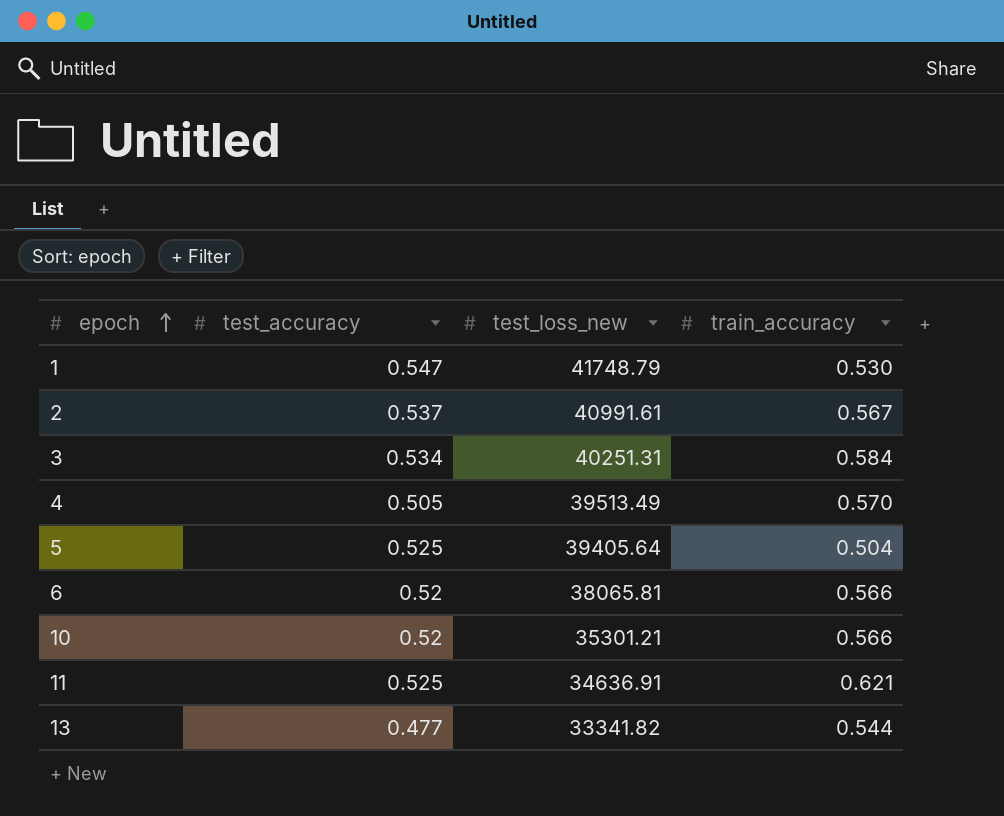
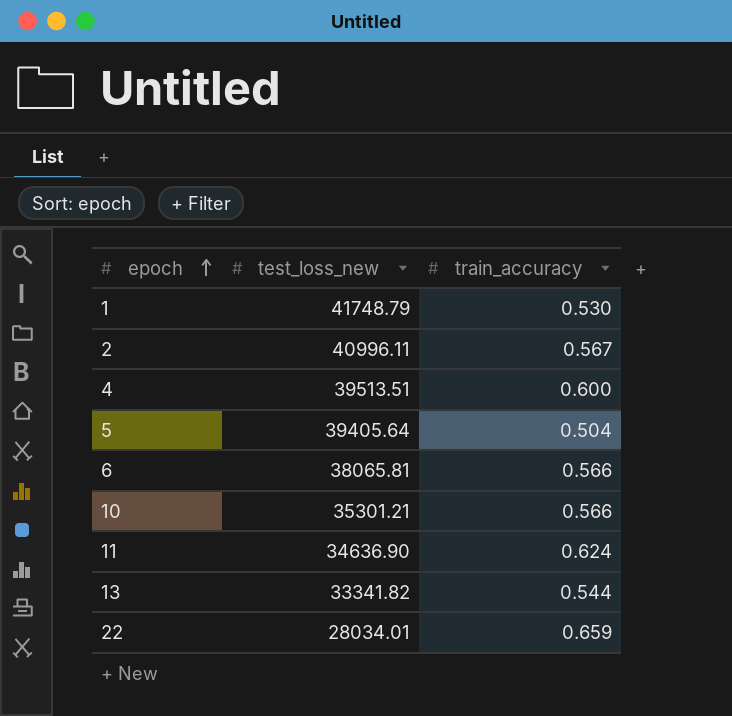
column test_accuracy | position: 2 -> none
row 3: 0.534 | 40251.31 | 0.584 -> none
2 | test_loss_new: 40991.61 -> 40996.11
4 | test_loss_new: 39513.49 -> 39513.51
4 | train_accuracy: 0.570 -> 0.600
11 | test_loss_new: 34636.91 -> 34636.90
11 | train_accuracy: 0.621 -> 0.624
row 22: none -> 28034.01 | 0.659

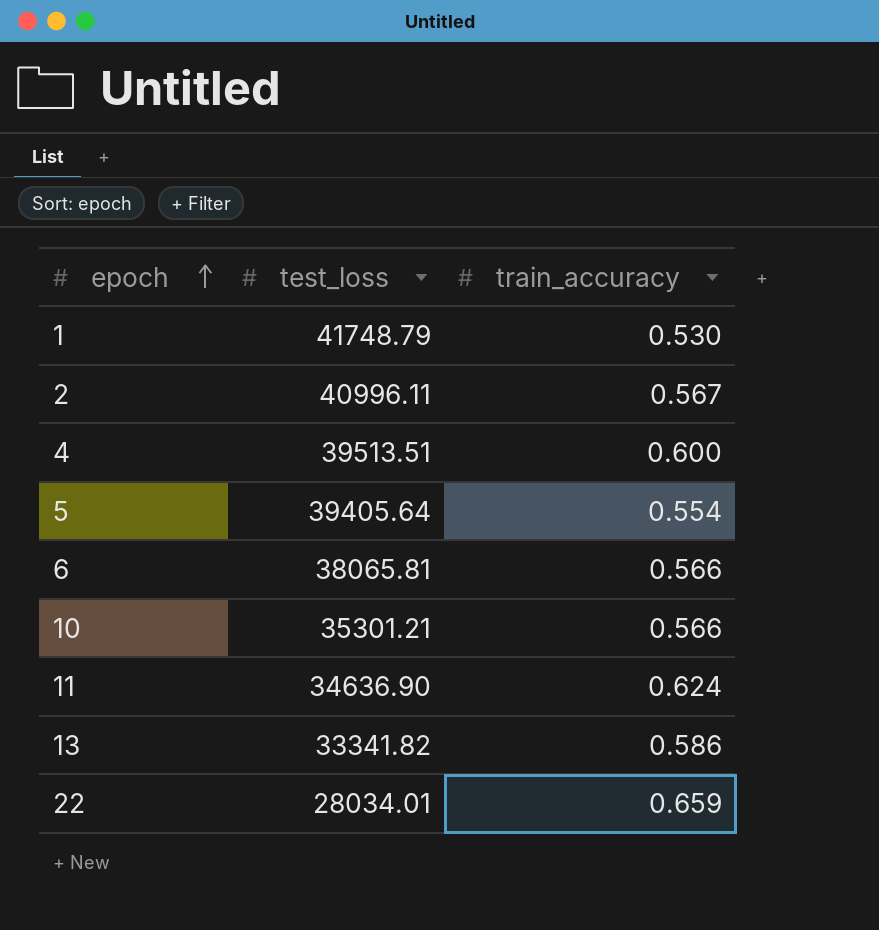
column name: test_loss_new -> test_loss
5 | train_accuracy: 0.504 -> 0.554
13 | train_accuracy: 0.544 -> 0.586

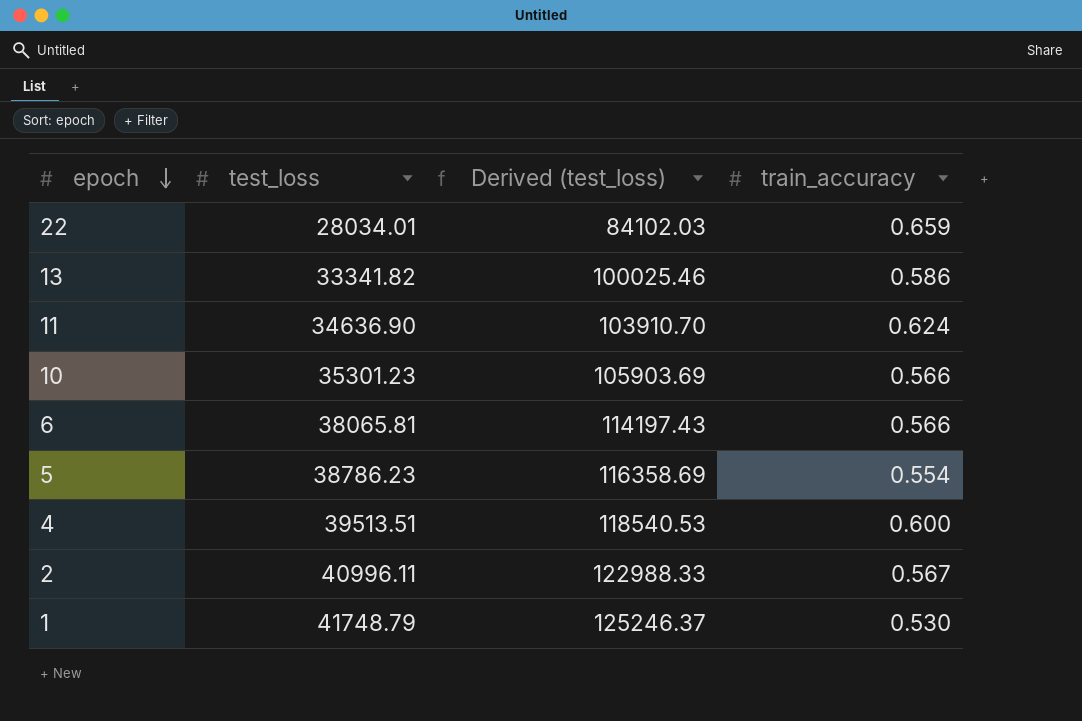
row order: epoch ascending -> epoch descending
column Derived (test_loss) | formula: none -> [test_loss] * 3
10 | test_loss: 35301.21 -> 35301.23
5 | test_loss: 39405.64 -> 38786.23

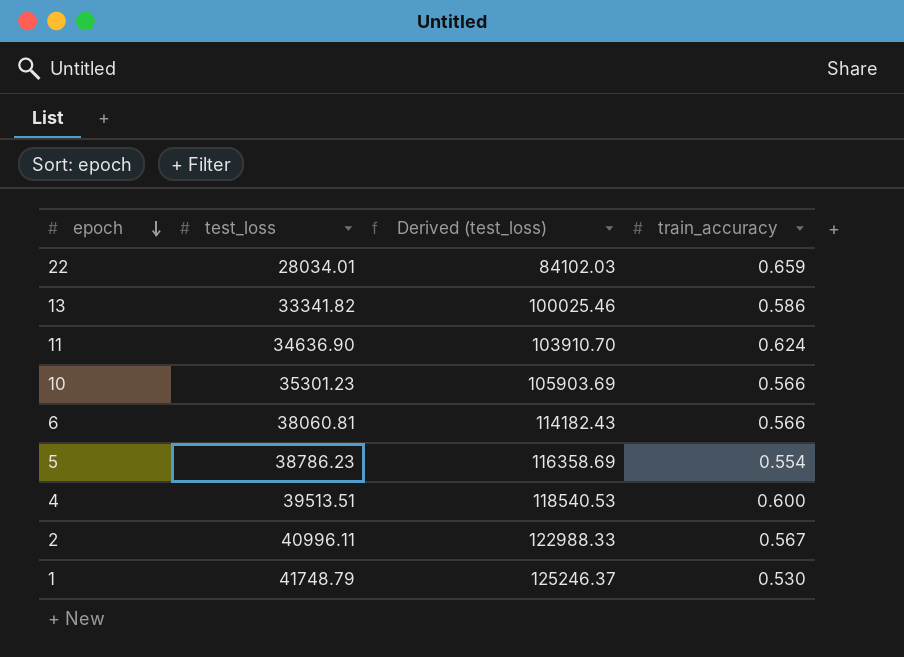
6 | test_loss: 38065.81 -> 38060.81
6 | Derived (test_loss): 114197.43 -> 114182.43

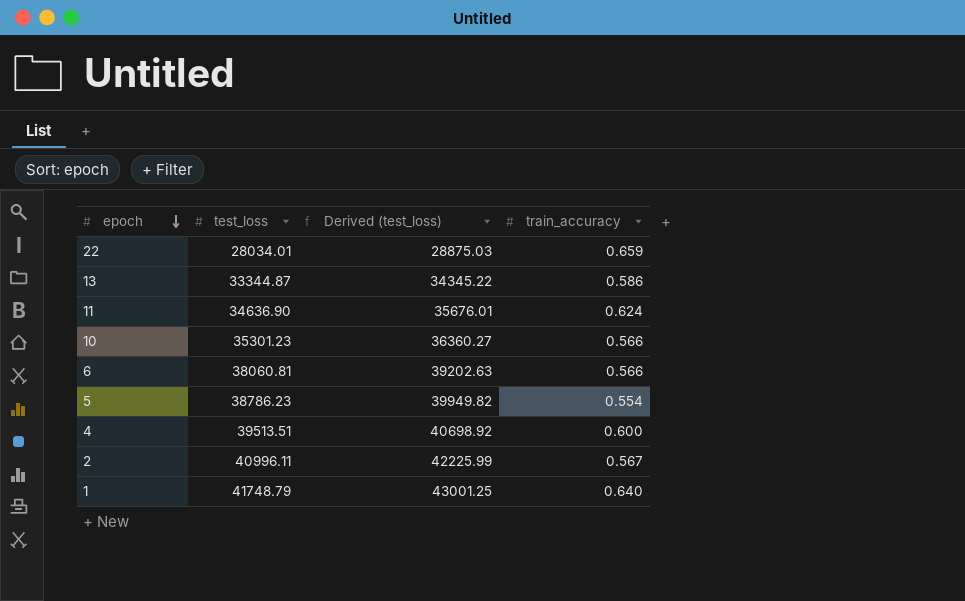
column Derived (test_loss) | formula: [test_loss] * 3 -> [test_loss] * 1.03
13 | test_loss: 33341.82 -> 33344.87
1 | train_accuracy: 0.530 -> 0.640

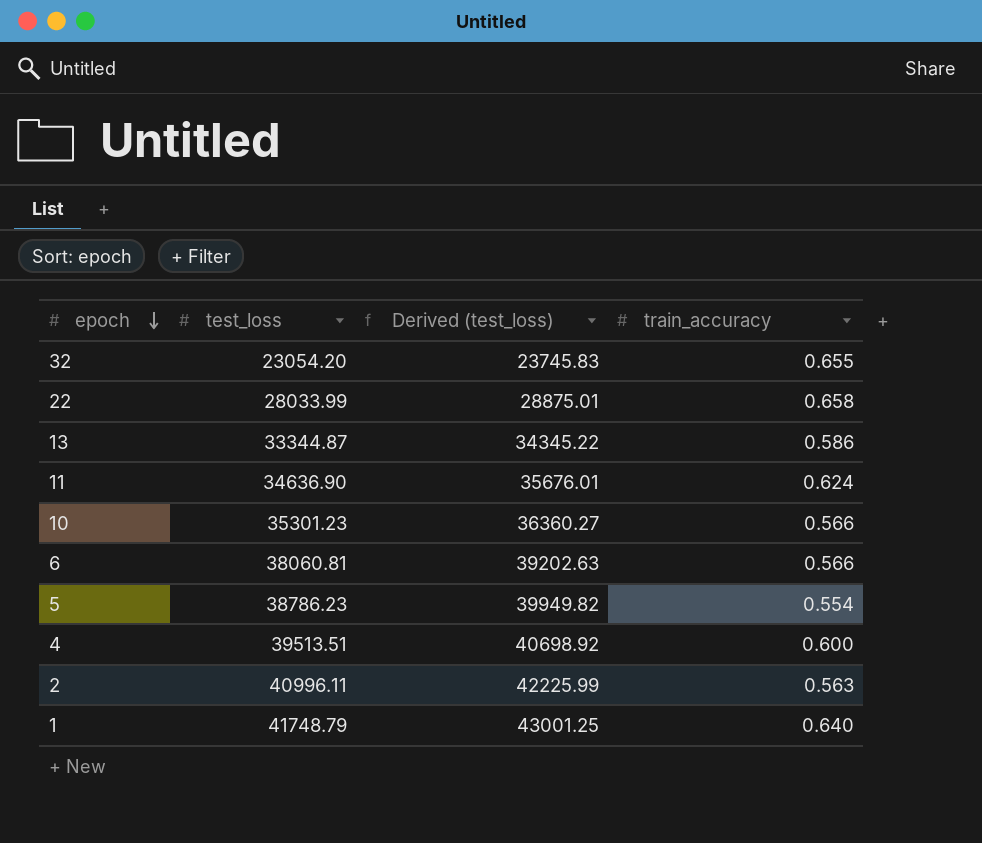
row 32: none -> 23054.20 | 23745.83 | 0.655
22 | test_loss: 28034.01 -> 28033.99
22 | Derived (test_loss): 28875.03 -> 28875.01
22 | train_accuracy: 0.659 -> 0.658
2 | train_accuracy: 0.567 -> 0.563

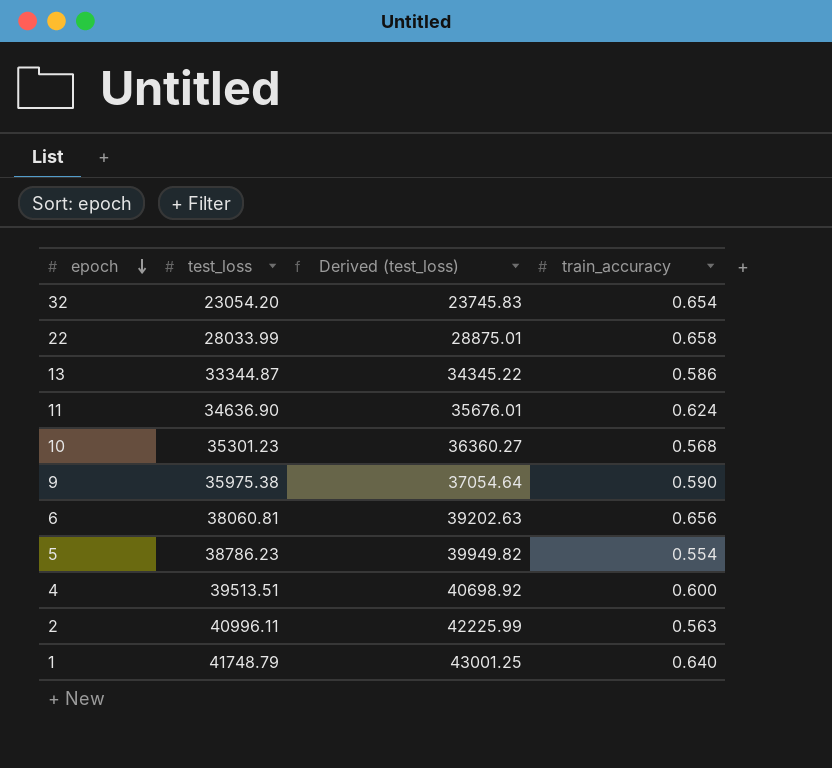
32 | train_accuracy: 0.655 -> 0.654
10 | train_accuracy: 0.566 -> 0.568
row 9: none -> 35975.38 | 37054.64 | 0.590
6 | train_accuracy: 0.566 -> 0.656

